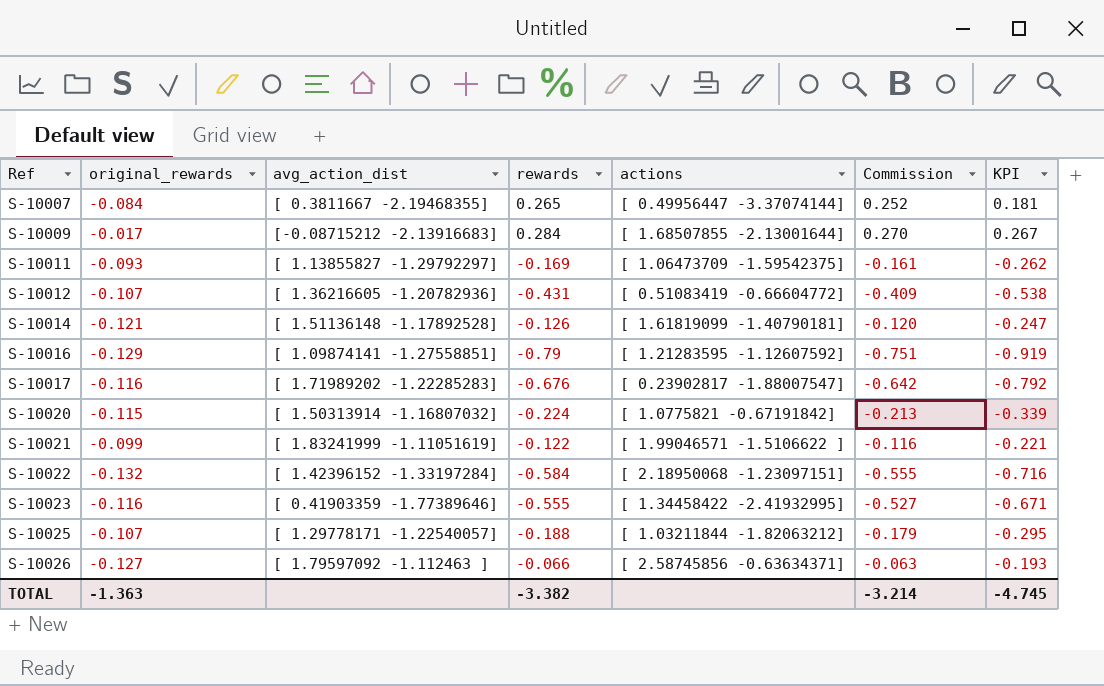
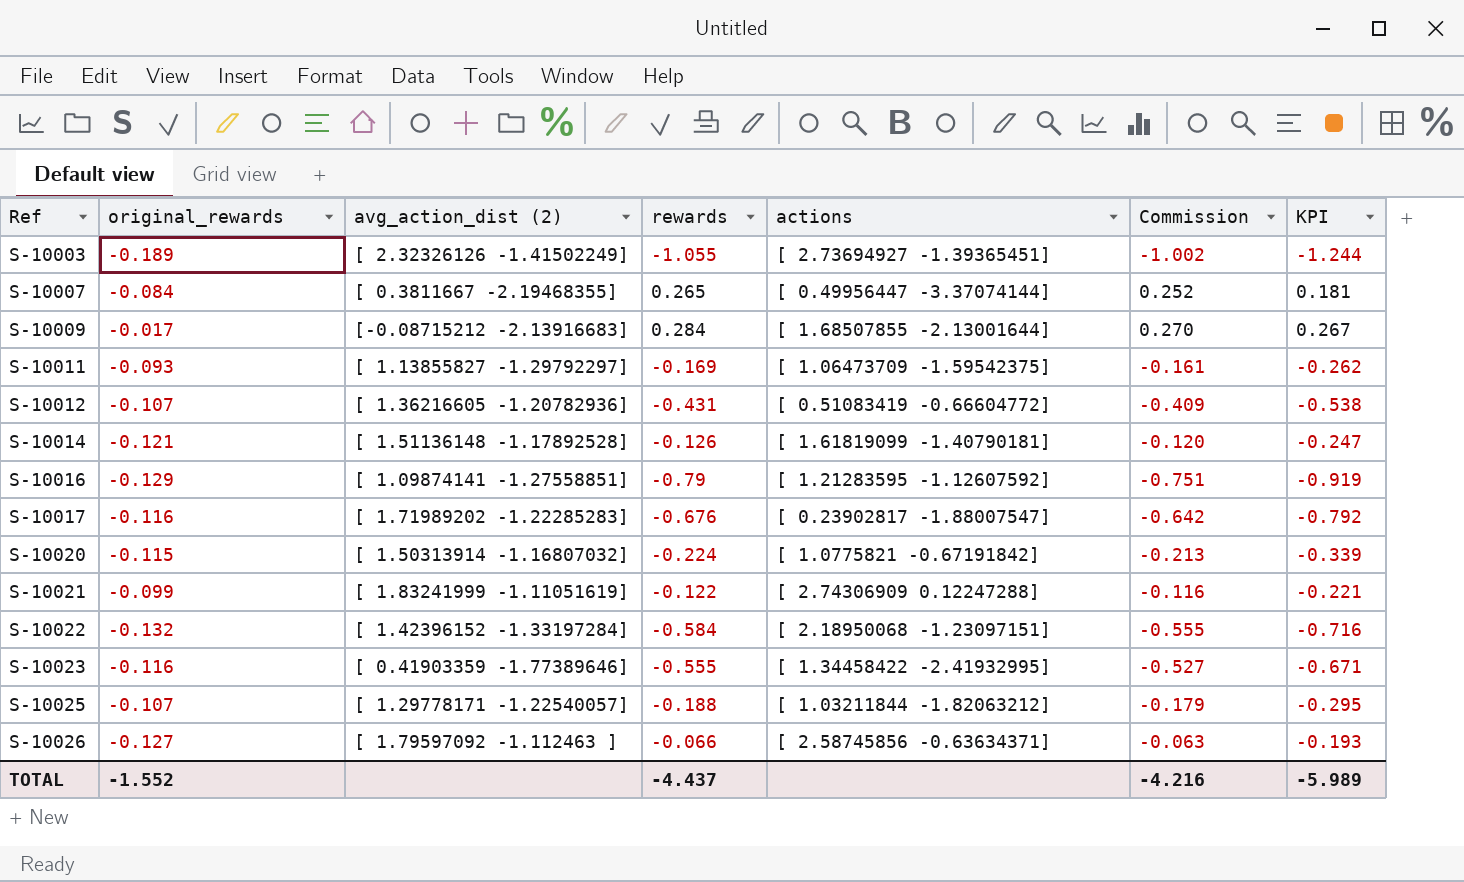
column name: avg_action_dist -> avg_action_dist (2)
row S-10003: none -> -0.189 | [ 2.32326126 -1.41502249] | -1.055 | [ 2.73694927 -1.39365451] | -1.002 | -1.244
S-10021 | actions: [ 1.99046571 -1.5106622 ] -> [ 2.74306909 0.12247288]
TOTAL | original_rewards: -1.363 -> -1.552
TOTAL | rewards: -3.382 -> -4.437
TOTAL | Commission: -3.214 -> -4.216
TOTAL | KPI: -4.745 -> -5.989

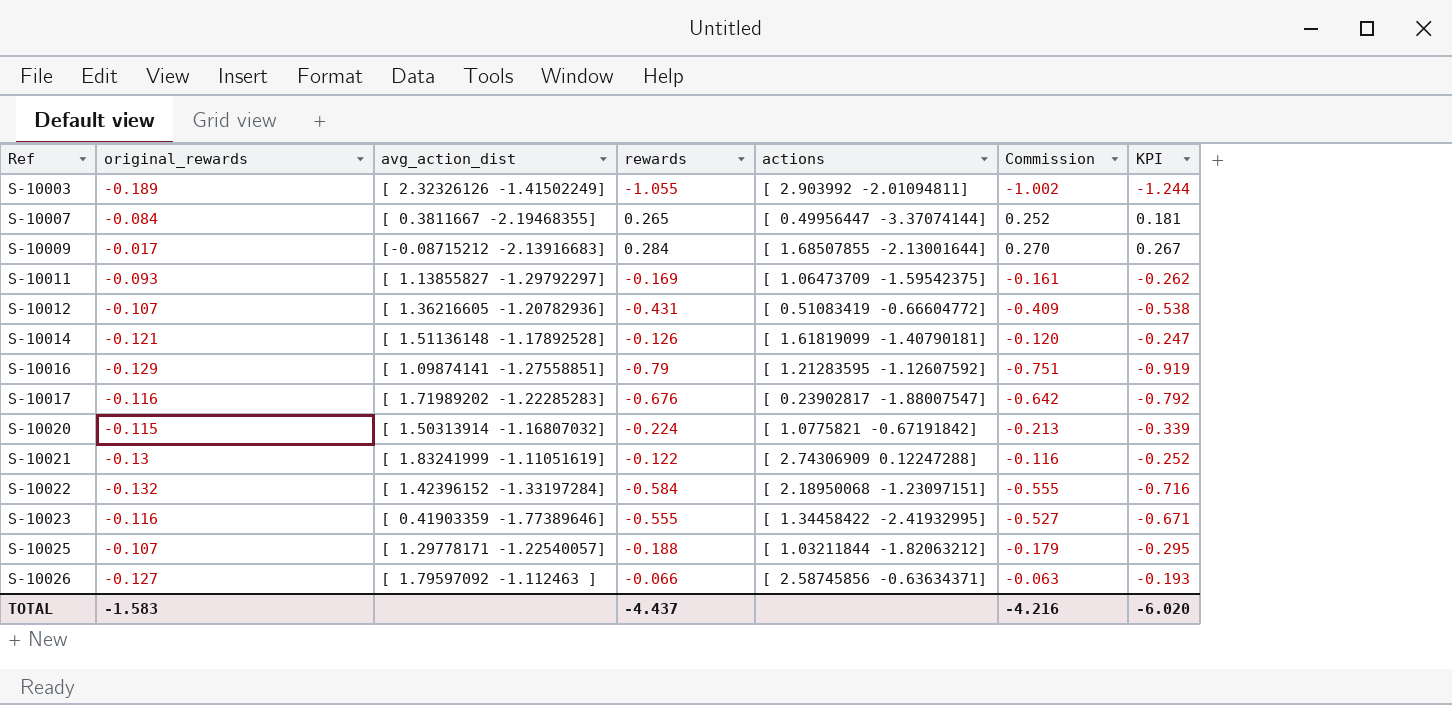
column name: avg_action_dist (2) -> avg_action_dist
S-10003 | actions: [ 2.73694927 -1.39365451] -> [ 2.903992 -2.01094811]
S-10021 | original_rewards: -0.099 -> -0.13
S-10021 | KPI: -0.221 -> -0.252
TOTAL | original_rewards: -1.552 -> -1.583
TOTAL | KPI: -5.989 -> -6.020

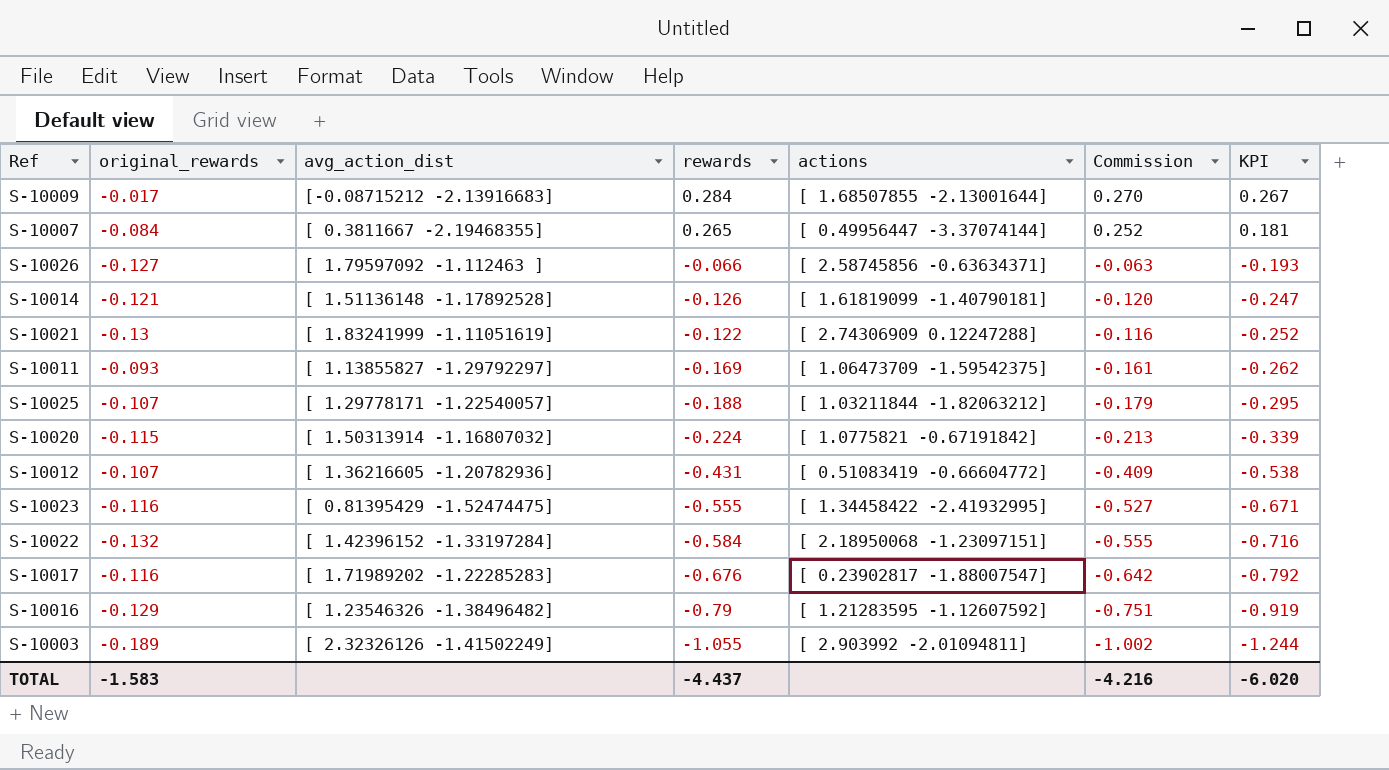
row order: Ref ascending -> KPI descending
S-10023 | avg_action_dist: [ 0.41903359 -1.77389646] -> [ 0.81395429 -1.52474475]
S-10016 | avg_action_dist: [ 1.09874141 -1.27558851] -> [ 1.23546326 -1.38496482]

